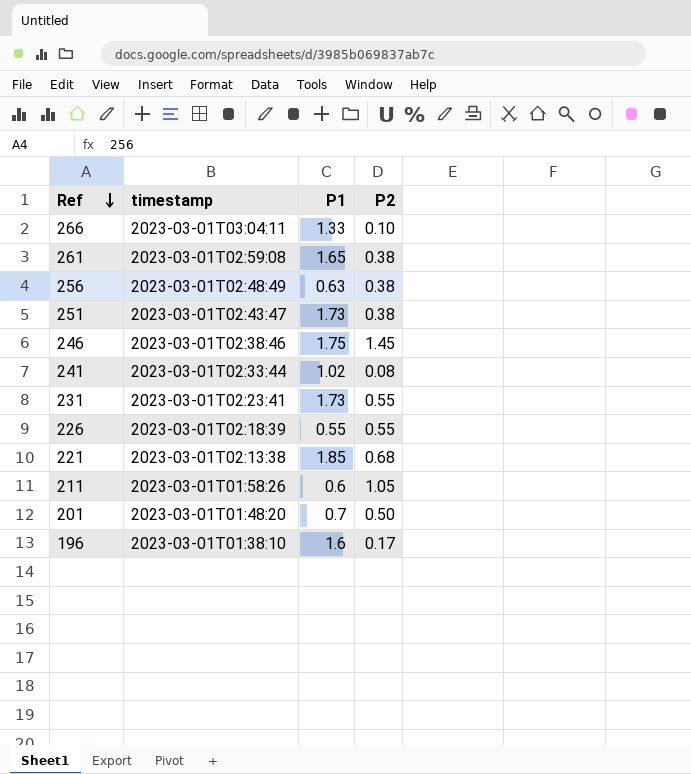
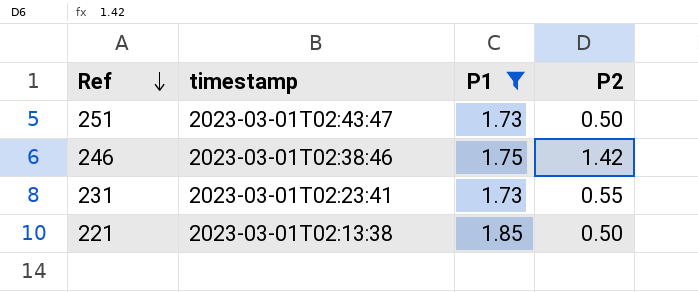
filter: none -> P1 >= 1.73
251 | P2: 0.38 -> 0.50
246 | P2: 1.45 -> 1.42
221 | P2: 0.68 -> 0.50

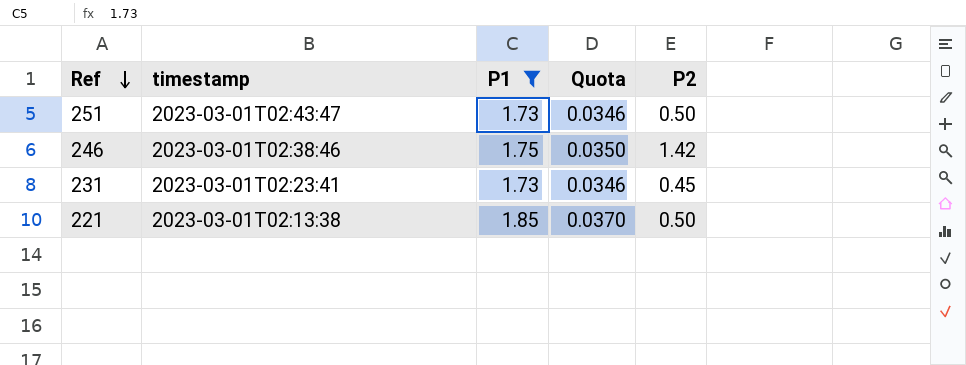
column Quota | formula: none -> [P1] * 0.02
231 | P2: 0.55 -> 0.45

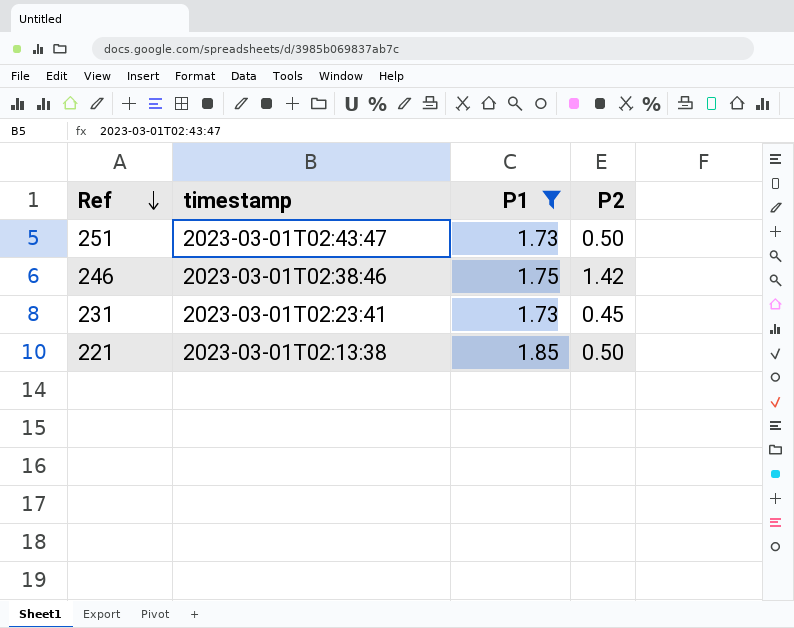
column Quota | formula: [P1] * 0.02 -> none

